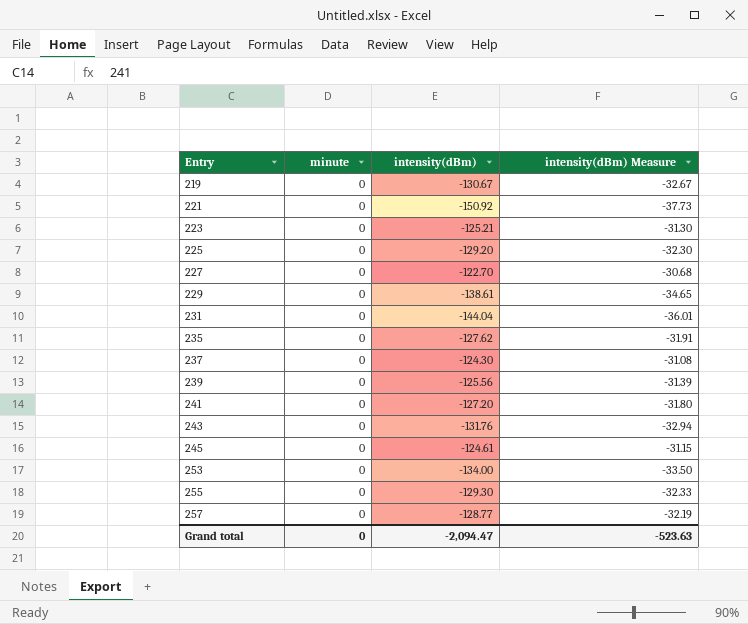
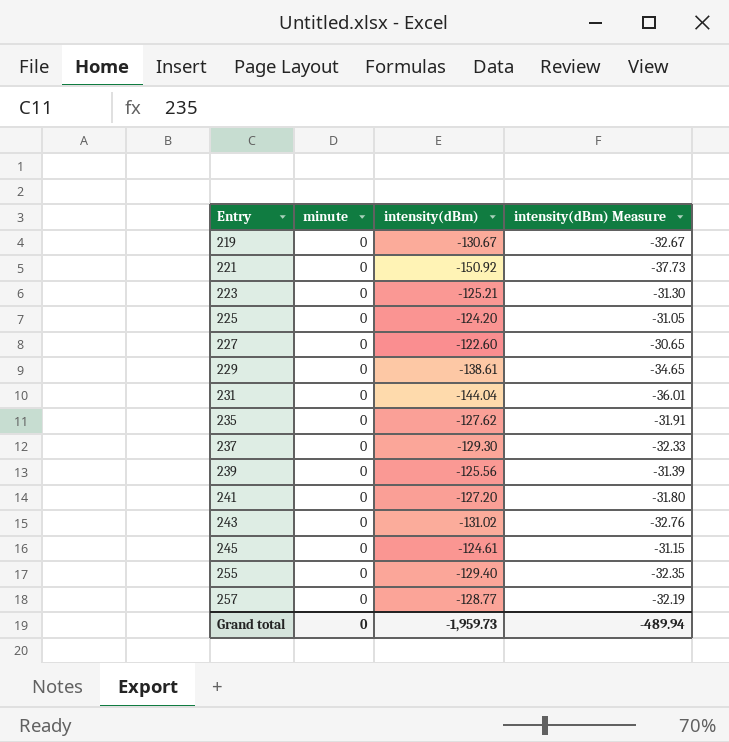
row 253: 0 | -134.00 | -33.50 -> none
225 | intensity(dBm): -129.20 -> -124.20
225 | intensity(dBm) Measure: -32.30 -> -31.05
227 | intensity(dBm): -122.70 -> -122.60
227 | intensity(dBm) Measure: -30.68 -> -30.65
237 | intensity(dBm): -124.30 -> -129.30
237 | intensity(dBm) Measure: -31.08 -> -32.33
243 | intensity(dBm): -131.76 -> -131.02
243 | intensity(dBm) Measure: -32.94 -> -32.76
255 | intensity(dBm): -129.30 -> -129.40
255 | intensity(dBm) Measure: -32.33 -> -32.35
Grand total | intensity(dBm): -2,094.47 -> -1,959.73
Grand total | intensity(dBm) Measure: -523.63 -> -489.94

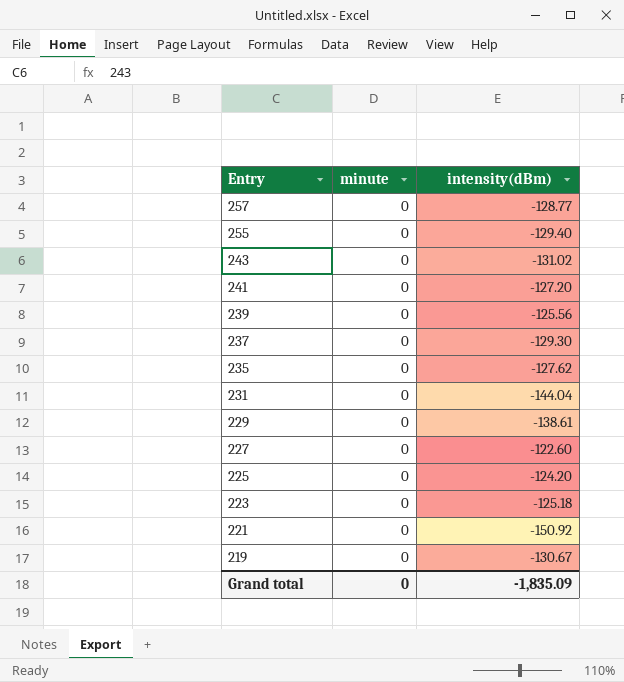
row order: Entry ascending -> Entry descending
column intensity(dBm) Measure | formula: [intensity(dBm)] * 0.25 -> none
row 245: 0 | -124.61 | -31.15 -> none
223 | intensity(dBm): -125.21 -> -125.18
Grand total | intensity(dBm): -1,959.73 -> -1,835.09

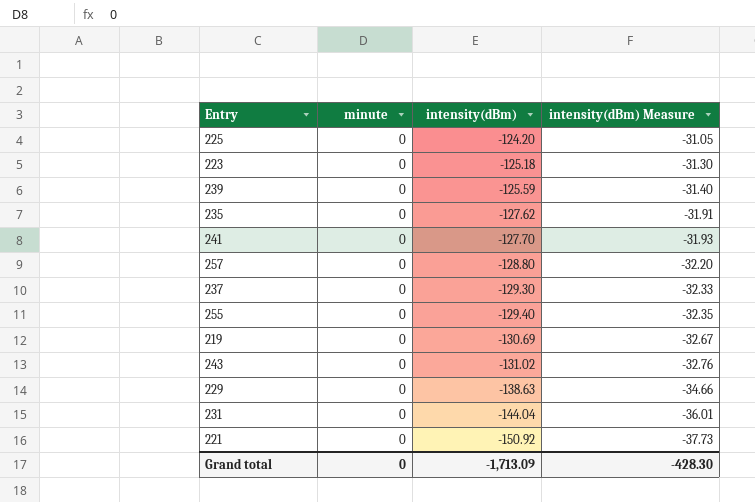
row order: Entry descending -> intensity(dBm) descending
column intensity(dBm) Measure | formula: none -> [intensity(dBm)] * 0.25
row 227: 0 | -122.60 -> none
239 | intensity(dBm): -125.56 -> -125.59
241 | intensity(dBm): -127.20 -> -127.70
257 | intensity(dBm): -128.77 -> -128.80
219 | intensity(dBm): -130.67 -> -130.69
229 | intensity(dBm): -138.61 -> -138.63
Grand total | intensity(dBm): -1,835.09 -> -1,713.09

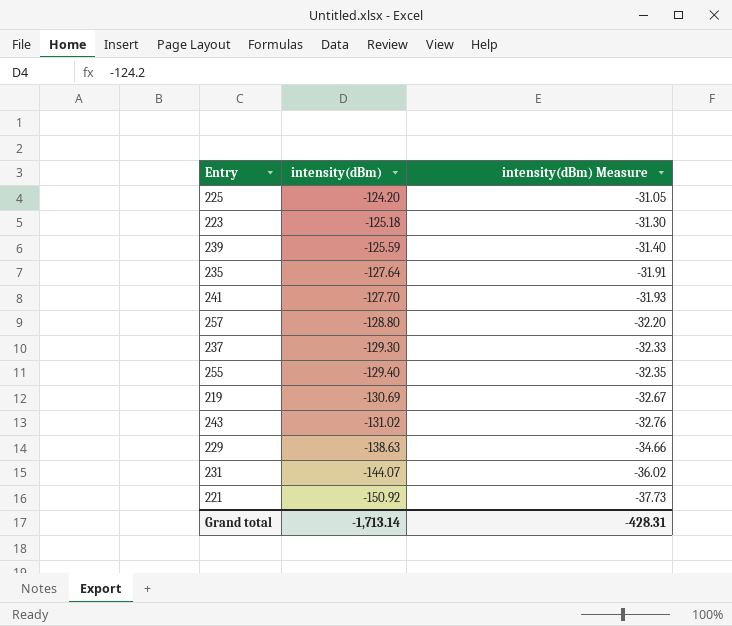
column minute | position: 2 -> none
235 | intensity(dBm): -127.62 -> -127.64
231 | intensity(dBm): -144.04 -> -144.07
231 | intensity(dBm) Measure: -36.01 -> -36.02
Grand total | intensity(dBm): -1,713.09 -> -1,713.14
Grand total | intensity(dBm) Measure: -428.30 -> -428.31

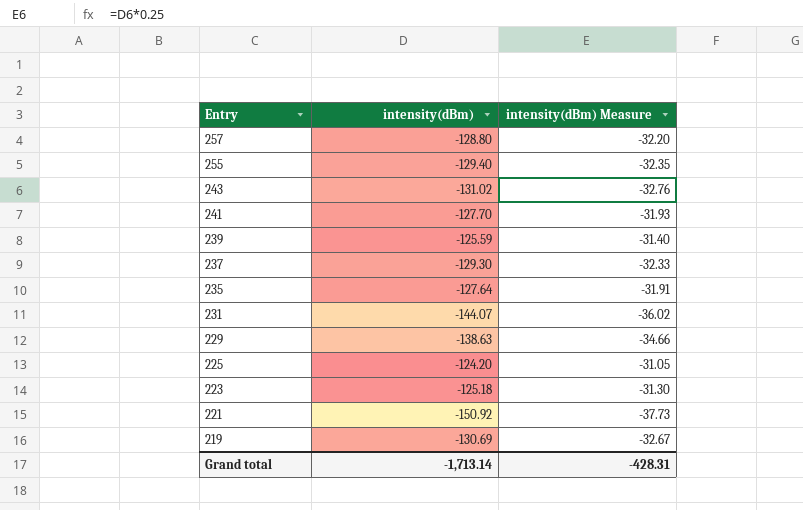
row order: intensity(dBm) descending -> Entry descending

